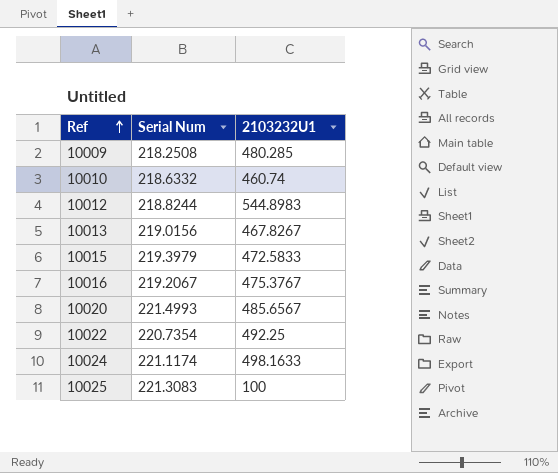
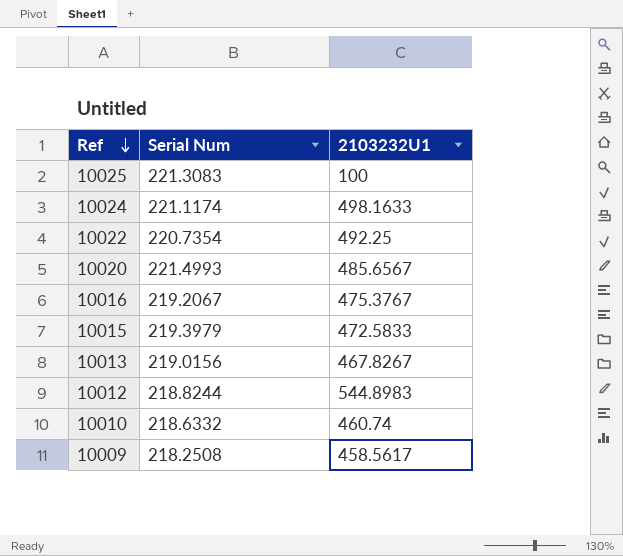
row order: Ref ascending -> Ref descending
10009 | 2103232U1: 480.285 -> 458.5617

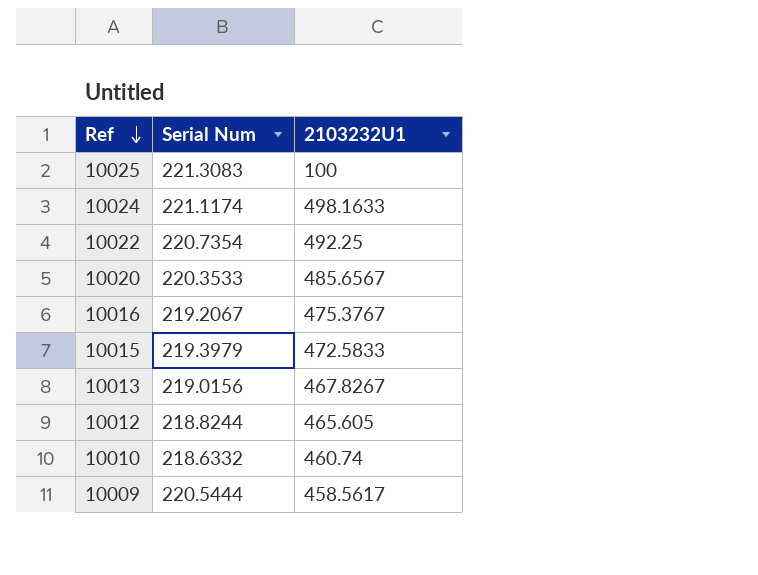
10020 | Serial Num: 221.4993 -> 220.3533
10012 | 2103232U1: 544.8983 -> 465.605
10009 | Serial Num: 218.2508 -> 220.5444

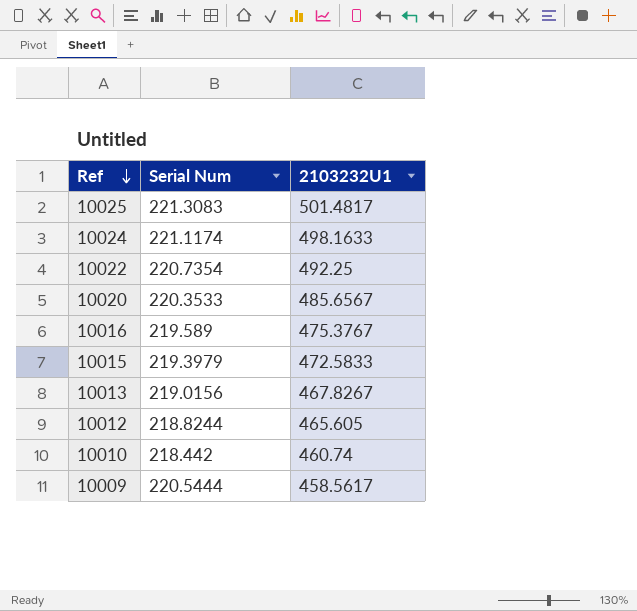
10025 | 2103232U1: 100 -> 501.4817
10016 | Serial Num: 219.2067 -> 219.589
10010 | Serial Num: 218.6332 -> 218.442

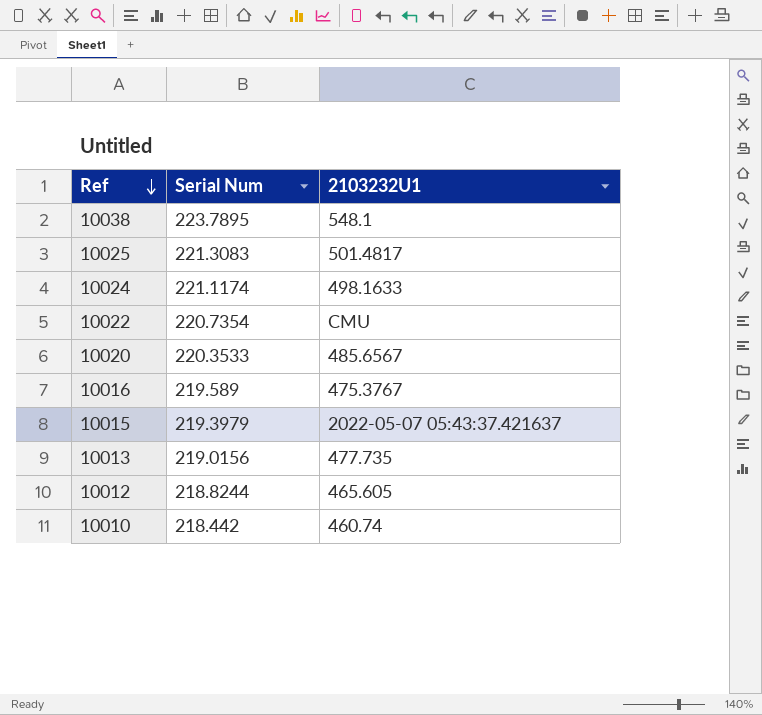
row 10009: 220.5444 | 458.5617 -> none
row 10038: none -> 223.7895 | 548.1
10022 | 2103232U1: 492.25 -> CMU
10015 | 2103232U1: 472.5833 -> 2022-05-07 05:43:37.421637
10013 | 2103232U1: 467.8267 -> 477.735

